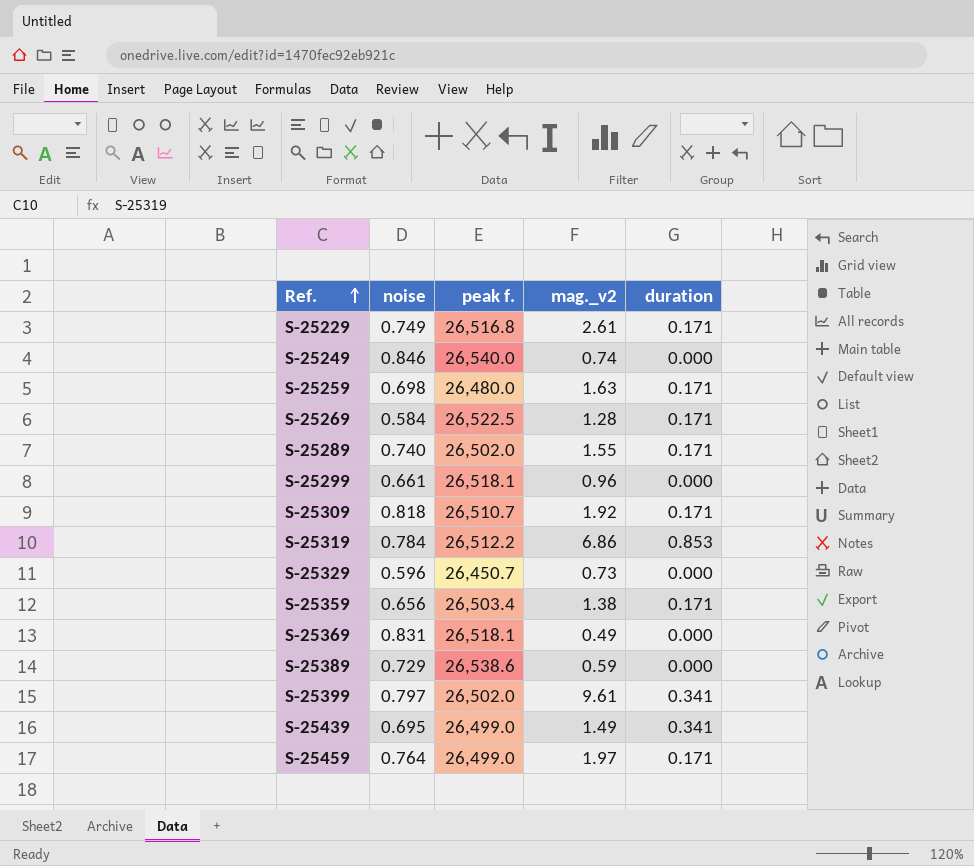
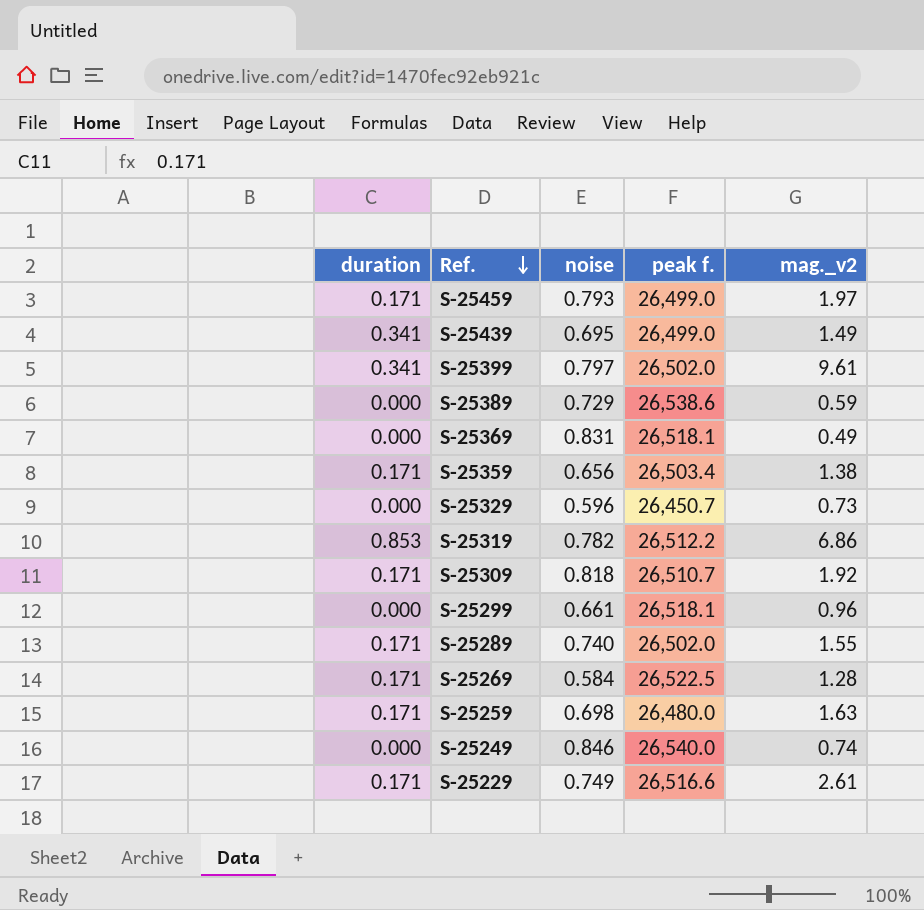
row order: Ref. ascending -> Ref. descending
column duration | position: 5 -> 1
S-25459 | noise: 0.764 -> 0.793
S-25319 | noise: 0.784 -> 0.782
S-25229 | peak f.: 26,516.8 -> 26,516.6

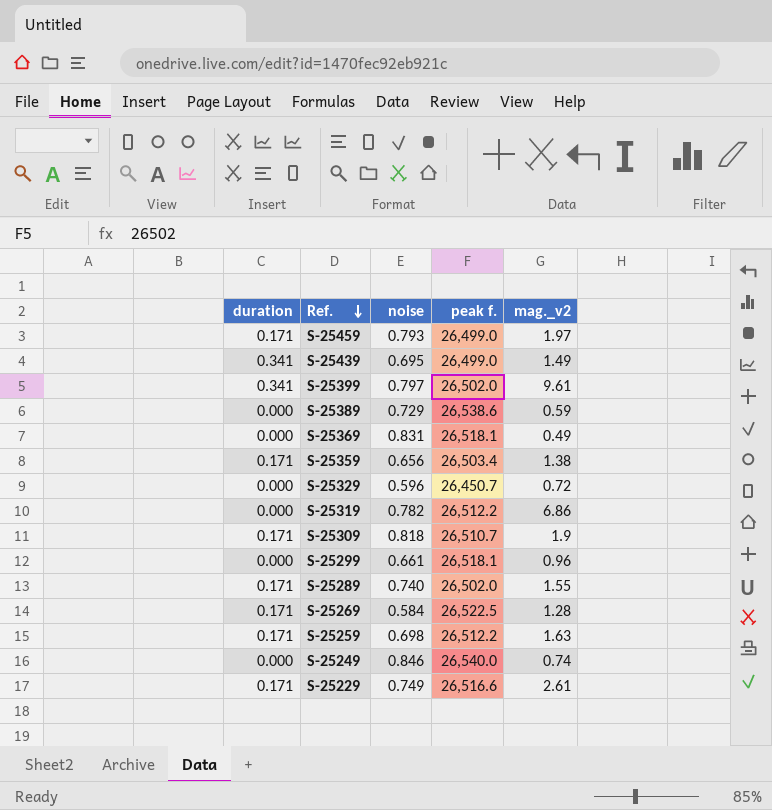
S-25329 | mag._v2: 0.73 -> 0.72
S-25319 | duration: 0.853 -> 0.000
S-25309 | mag._v2: 1.92 -> 1.9
S-25259 | peak f.: 26,480.0 -> 26,512.2

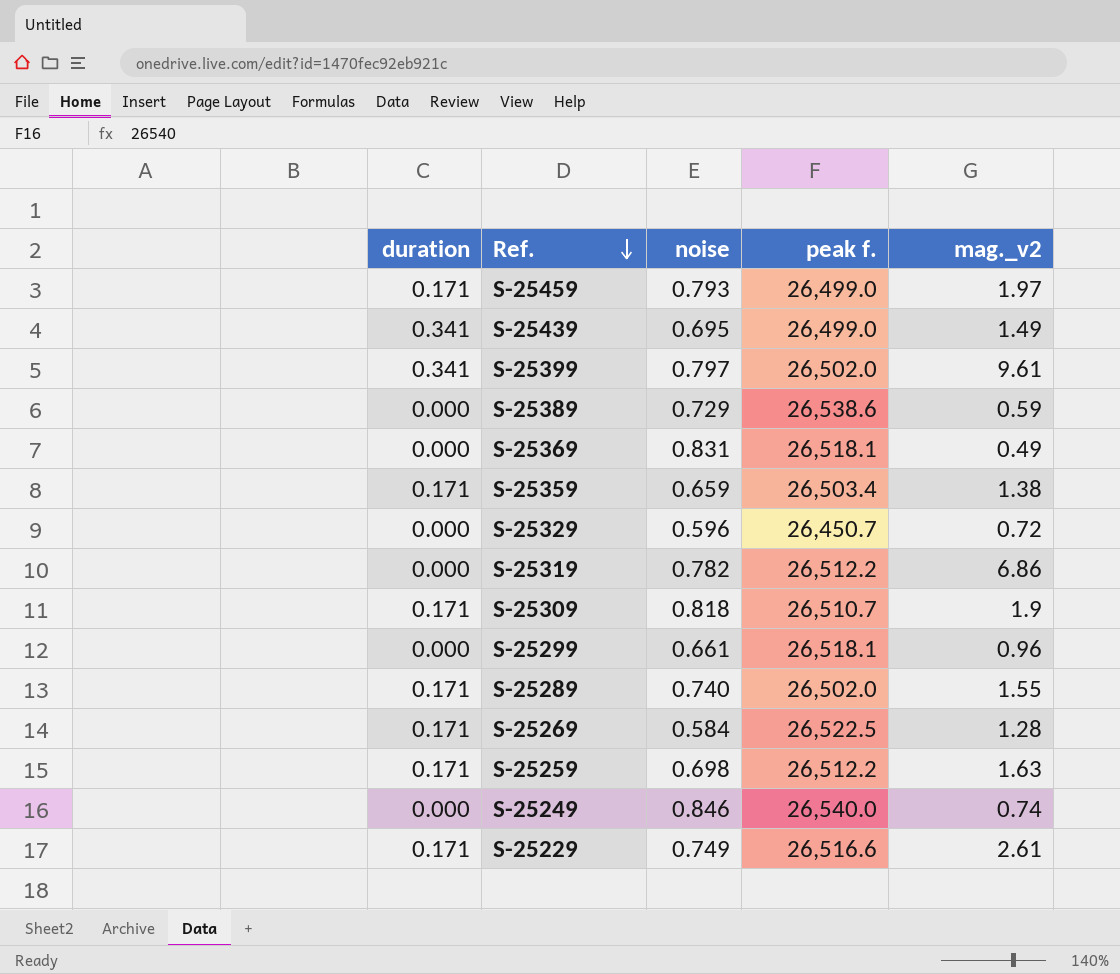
S-25359 | noise: 0.656 -> 0.659

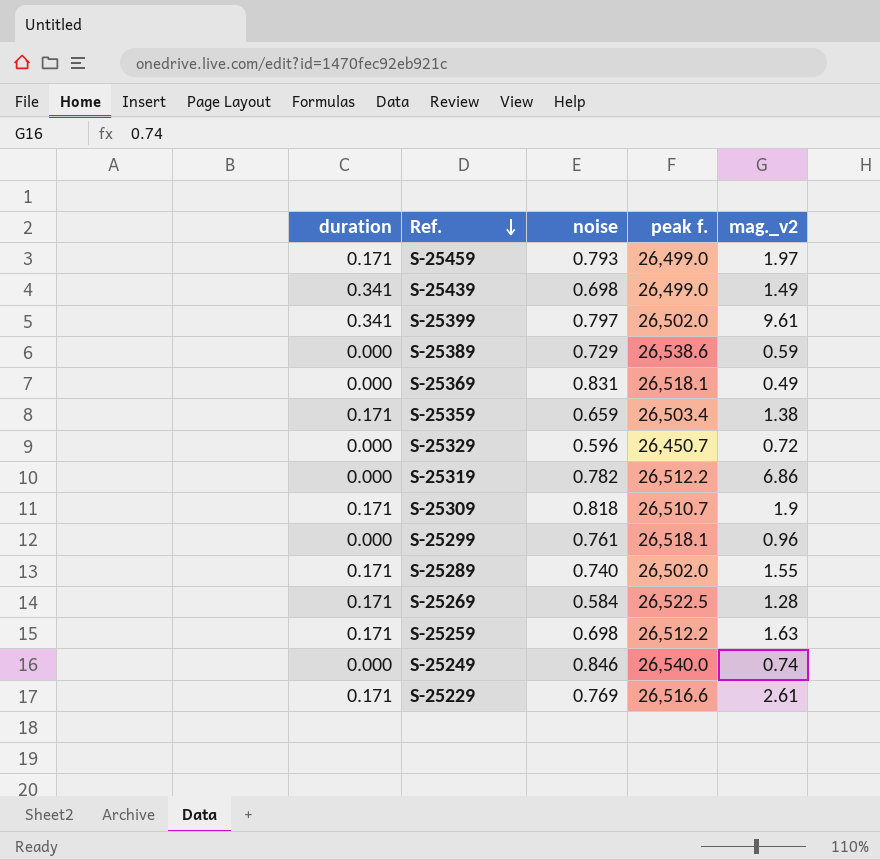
S-25439 | noise: 0.695 -> 0.698
S-25299 | noise: 0.661 -> 0.761
S-25229 | noise: 0.749 -> 0.769

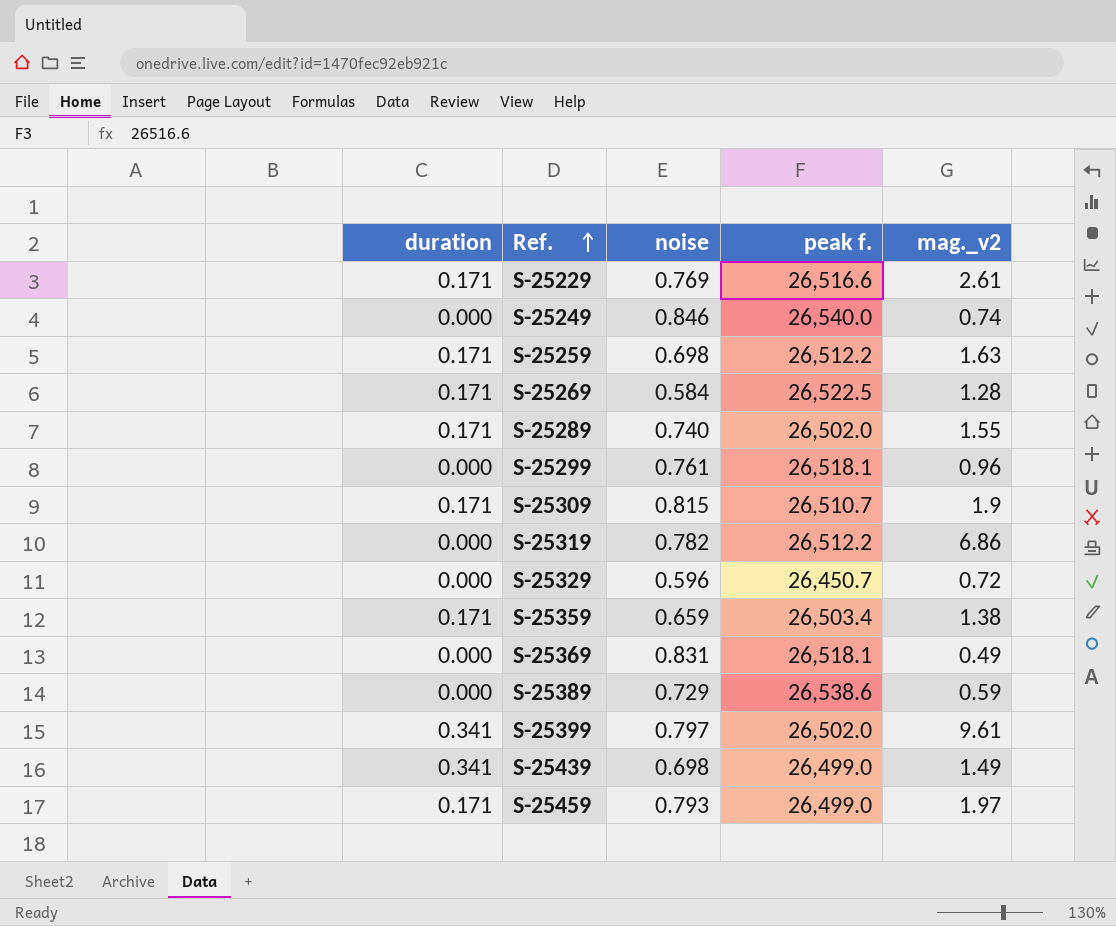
row order: Ref. descending -> Ref. ascending
S-25309 | noise: 0.818 -> 0.815

